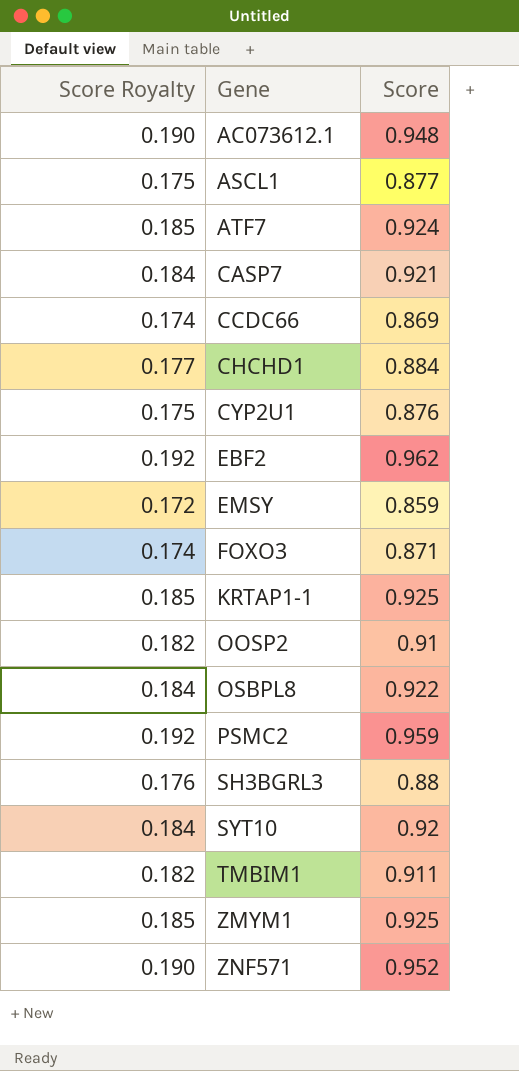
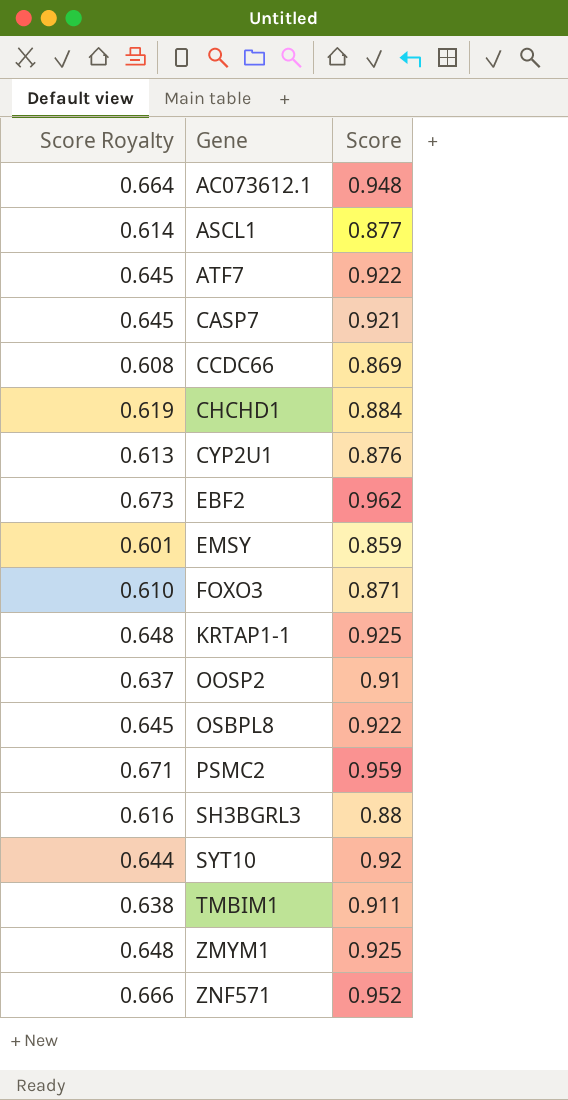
column Score Royalty | formula: [Score] * 0.2 -> [Score] * 0.7
ATF7 | Score: 0.924 -> 0.922

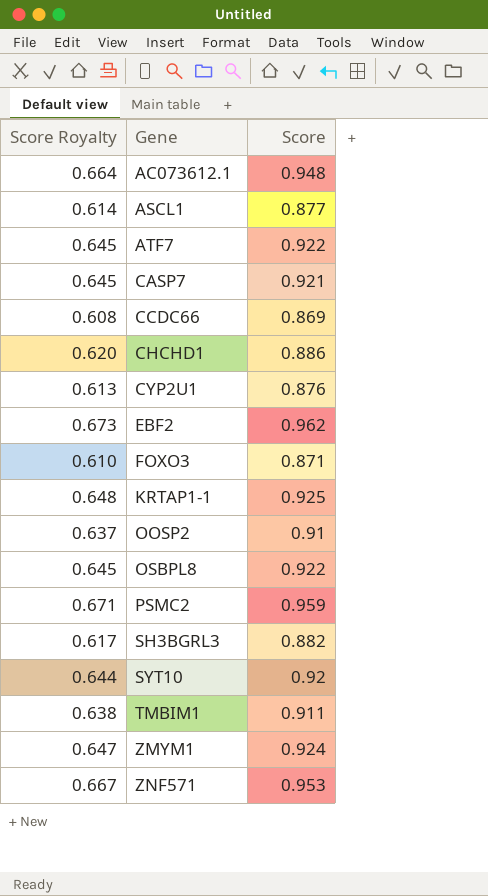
row EMSY: 0.601 | 0.859 -> none
CHCHD1 | Score Royalty: 0.619 -> 0.620
CHCHD1 | Score: 0.884 -> 0.886
SH3BGRL3 | Score Royalty: 0.616 -> 0.617
SH3BGRL3 | Score: 0.88 -> 0.882
ZMYM1 | Score Royalty: 0.648 -> 0.647
ZMYM1 | Score: 0.925 -> 0.924
ZNF571 | Score Royalty: 0.666 -> 0.667
ZNF571 | Score: 0.952 -> 0.953

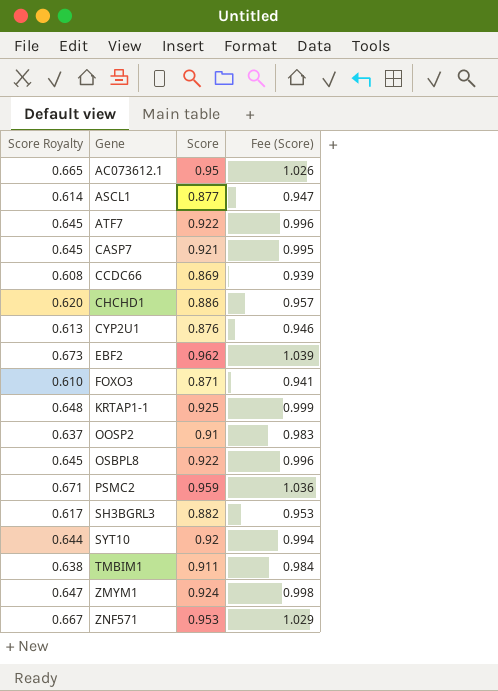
column Fee (Score) | formula: none -> [Score] * 1.08
AC073612.1 | Score Royalty: 0.664 -> 0.665
AC073612.1 | Score: 0.948 -> 0.95

